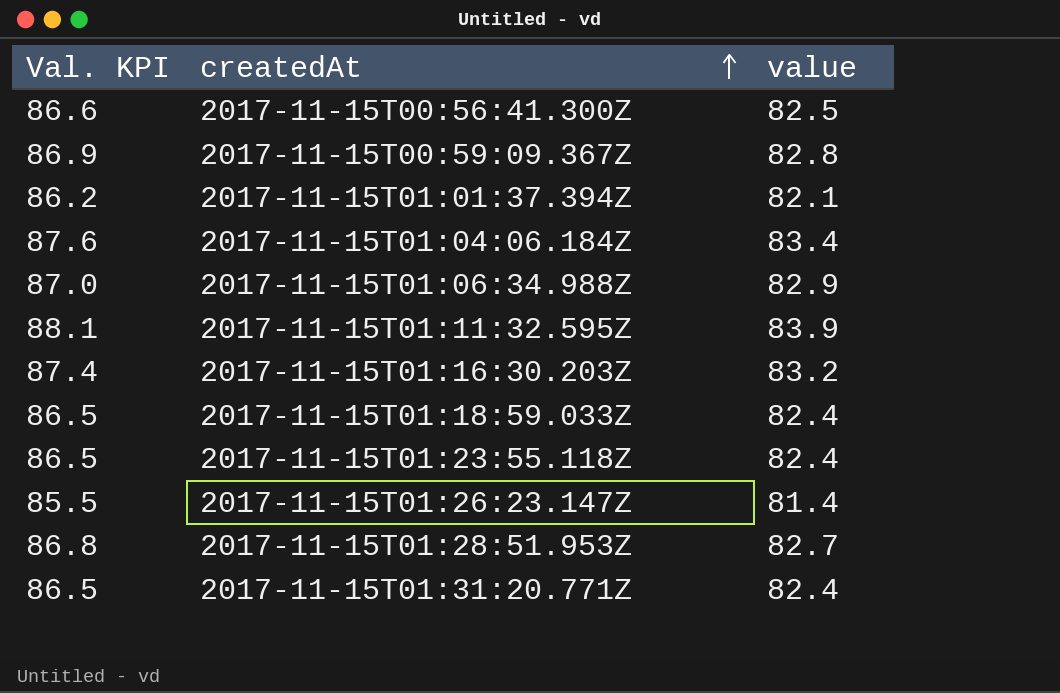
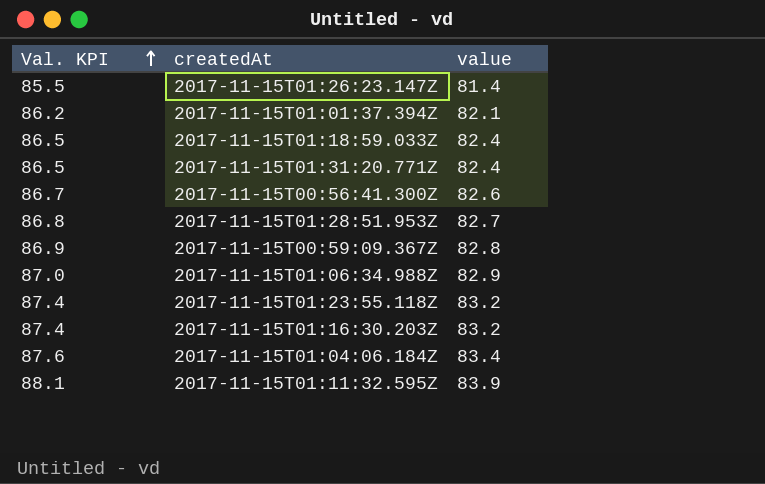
row order: createdAt ascending -> Val. KPI ascending
2017-11-15T00:56:41.300Z | Val. KPI: 86.6 -> 86.7
2017-11-15T00:56:41.300Z | value: 82.5 -> 82.6
2017-11-15T01:23:55.118Z | Val. KPI: 86.5 -> 87.4
2017-11-15T01:23:55.118Z | value: 82.4 -> 83.2

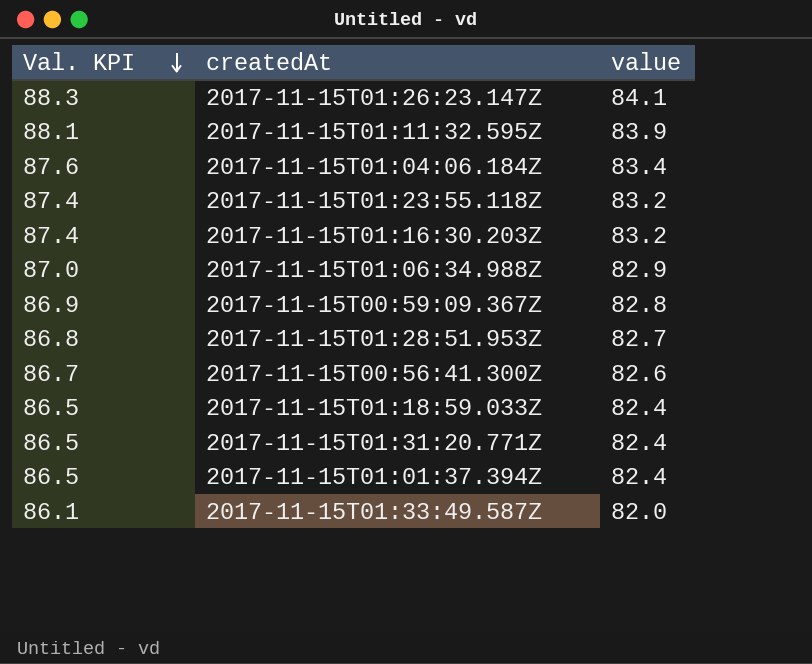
row order: Val. KPI ascending -> Val. KPI descending
2017-11-15T01:26:23.147Z | Val. KPI: 85.5 -> 88.3
2017-11-15T01:26:23.147Z | value: 81.4 -> 84.1
2017-11-15T01:01:37.394Z | Val. KPI: 86.2 -> 86.5
2017-11-15T01:01:37.394Z | value: 82.1 -> 82.4
row 2017-11-15T01:33:49.587Z: none -> 86.1 | 82.0

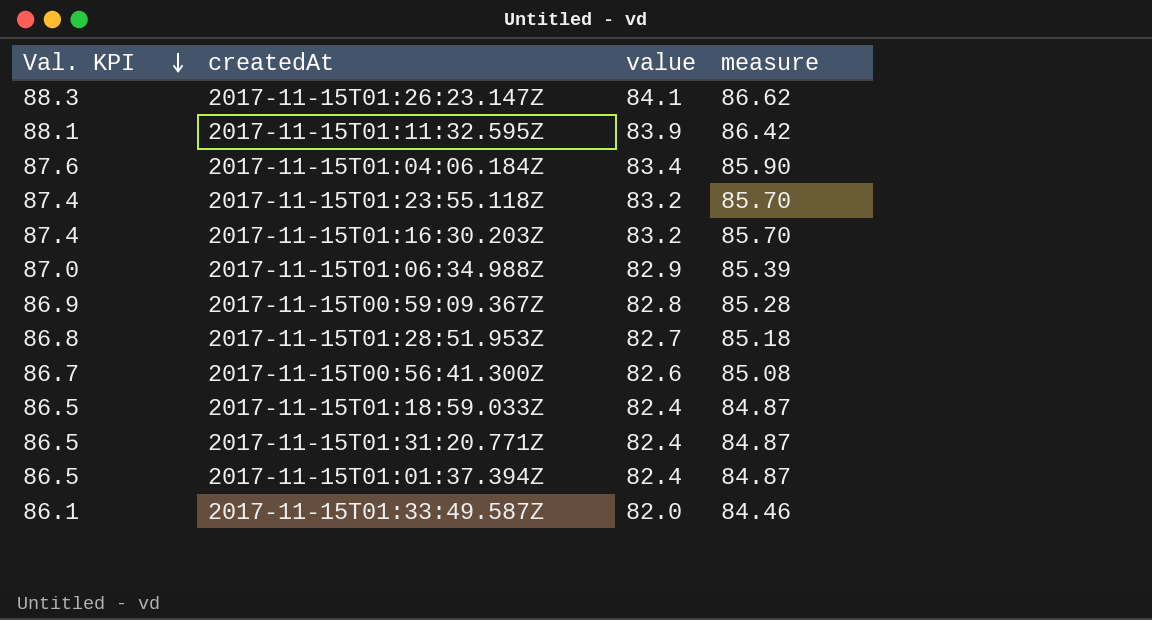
column measure | formula: none -> [value] * 1.03

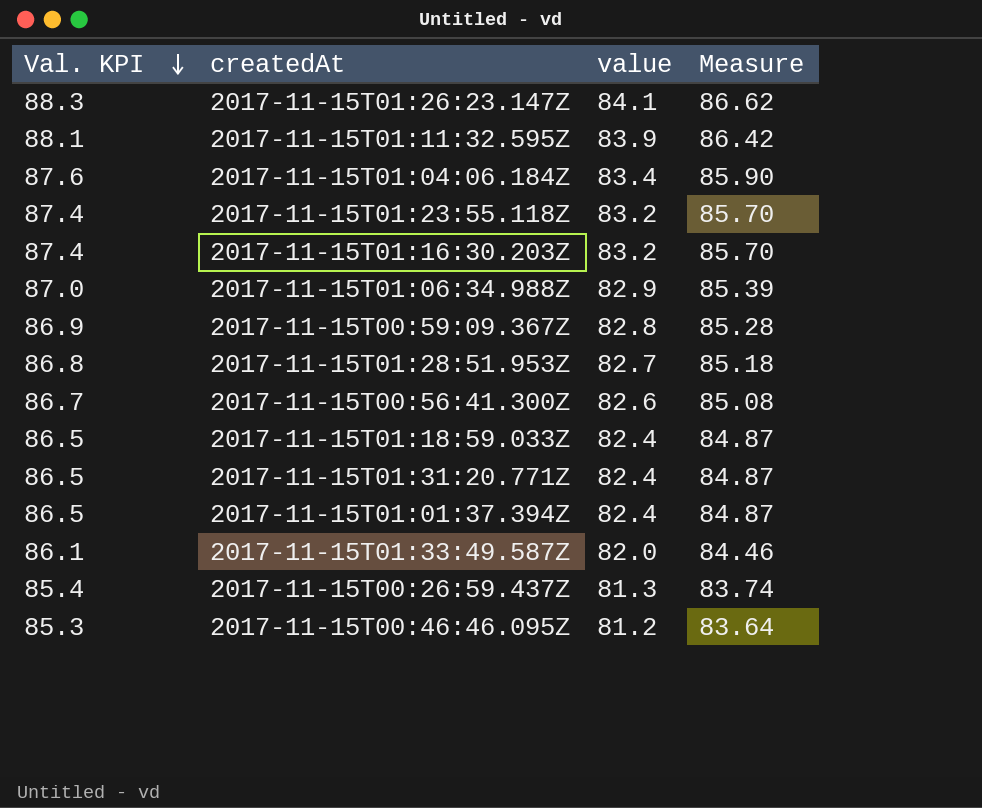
column name: measure -> Measure
row 2017-11-15T00:26:59.437Z: none -> 85.4 | 81.3 | 83.74
row 2017-11-15T00:46:46.095Z: none -> 85.3 | 81.2 | 83.64

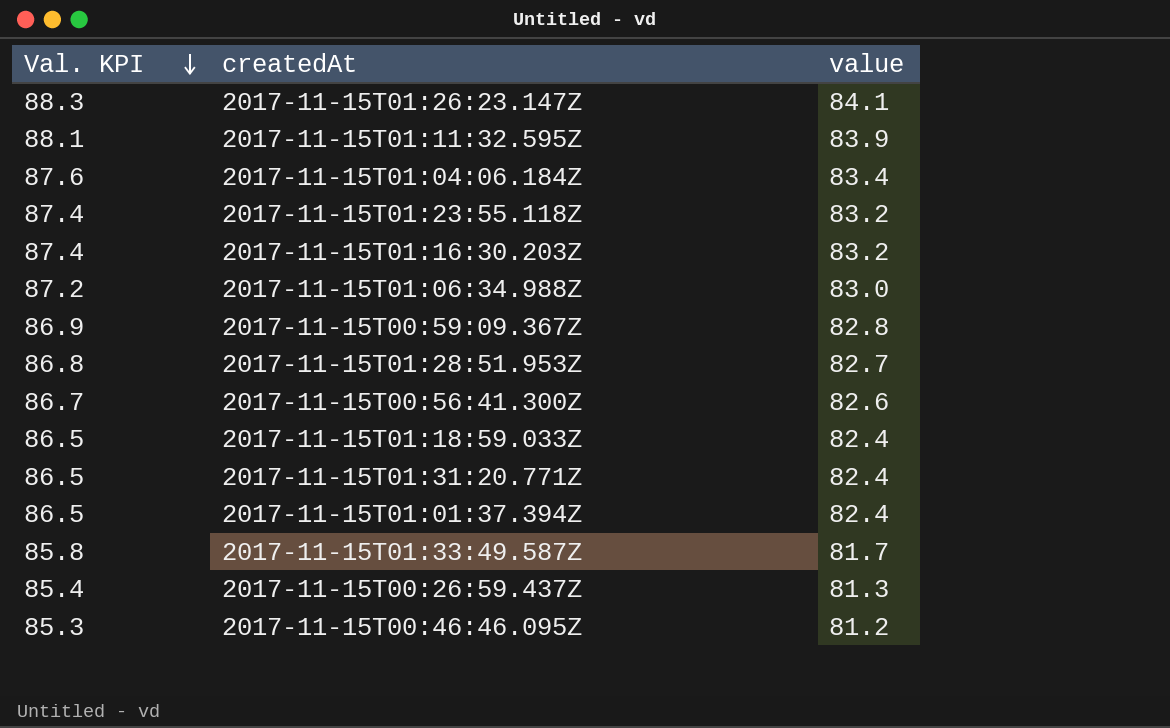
column Measure | formula: [value] * 1.03 -> none
2017-11-15T01:06:34.988Z | Val. KPI: 87.0 -> 87.2
2017-11-15T01:06:34.988Z | value: 82.9 -> 83.0
2017-11-15T01:33:49.587Z | Val. KPI: 86.1 -> 85.8
2017-11-15T01:33:49.587Z | value: 82.0 -> 81.7

